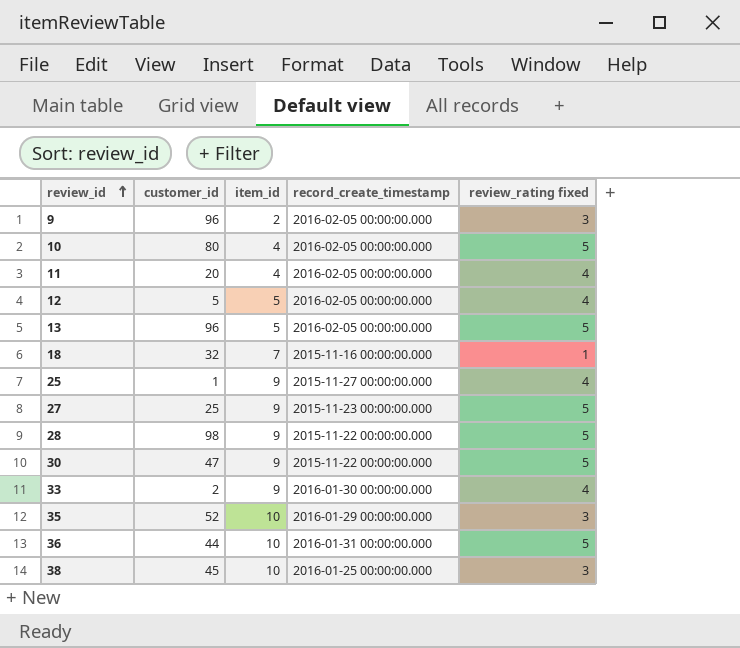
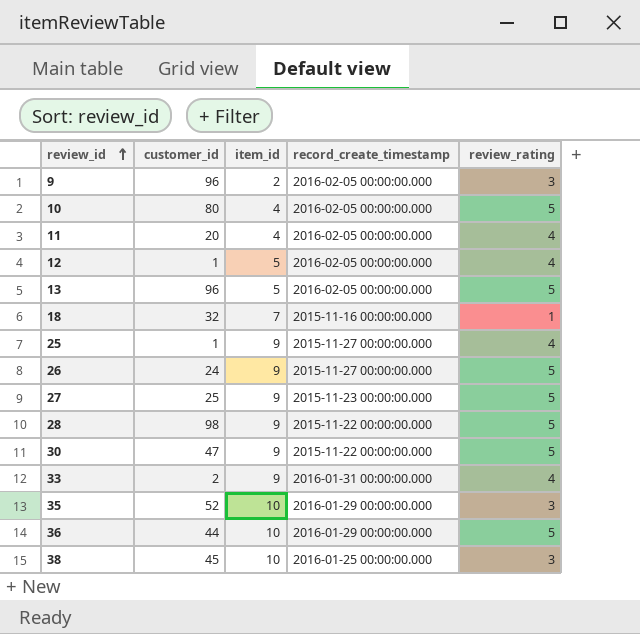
column name: review_rating fixed -> review_rating
12 | customer_id: 5 -> 1
row 26: none -> 24 | 9 | 2015-11-27 00:00:00.000 | 5
33 | record_create_timestamp: 2016-01-30 00:00:00.000 -> 2016-01-31 00:00:00.000
36 | record_create_timestamp: 2016-01-31 00:00:00.000 -> 2016-01-29 00:00:00.000

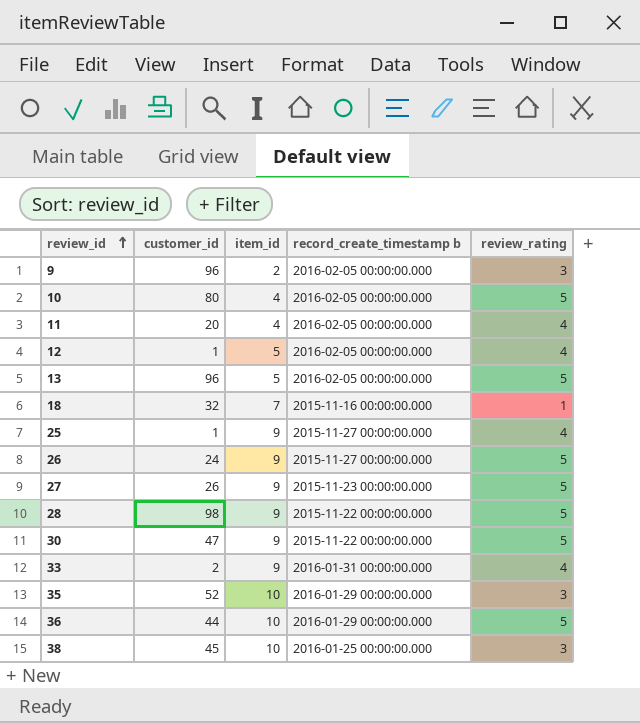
column name: record_create_timestamp -> record_create_timestamp b
27 | customer_id: 25 -> 26

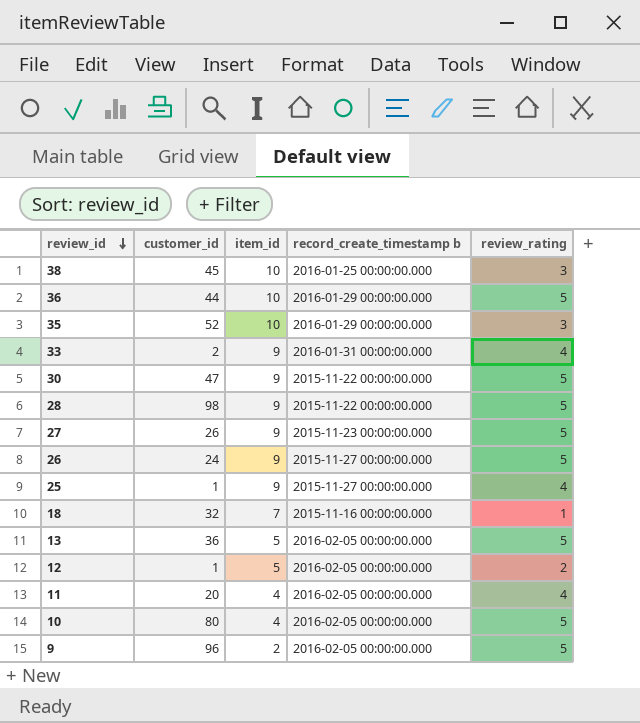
row order: review_id ascending -> review_id descending
13 | customer_id: 96 -> 36
12 | review_rating: 4 -> 2
9 | review_rating: 3 -> 5

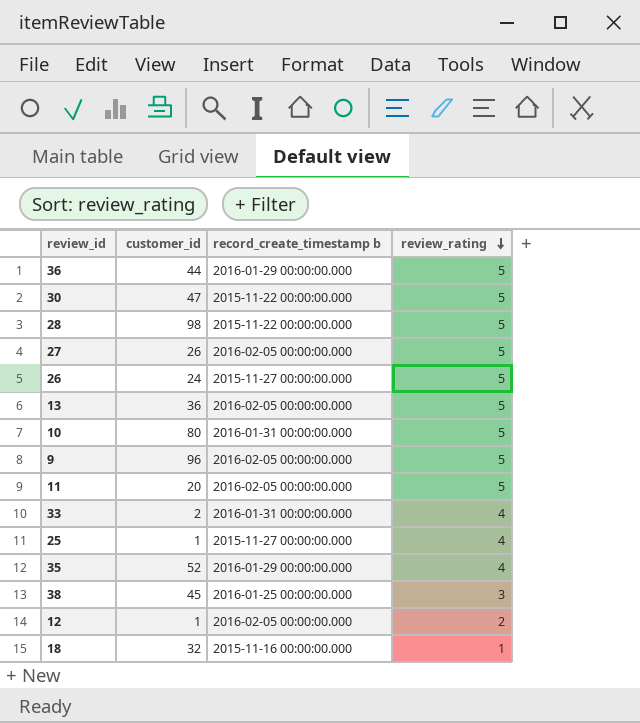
row order: review_id descending -> review_rating descending
column item_id | position: 3 -> none
27 | record_create_timestamp b: 2015-11-23 00:00:00.000 -> 2016-02-05 00:00:00.000
10 | record_create_timestamp b: 2016-02-05 00:00:00.000 -> 2016-01-31 00:00:00.000
11 | review_rating: 4 -> 5
35 | review_rating: 3 -> 4

